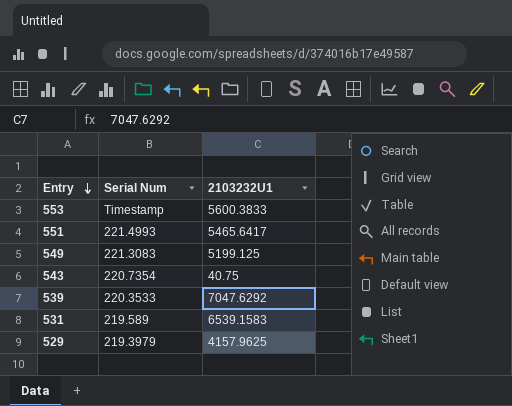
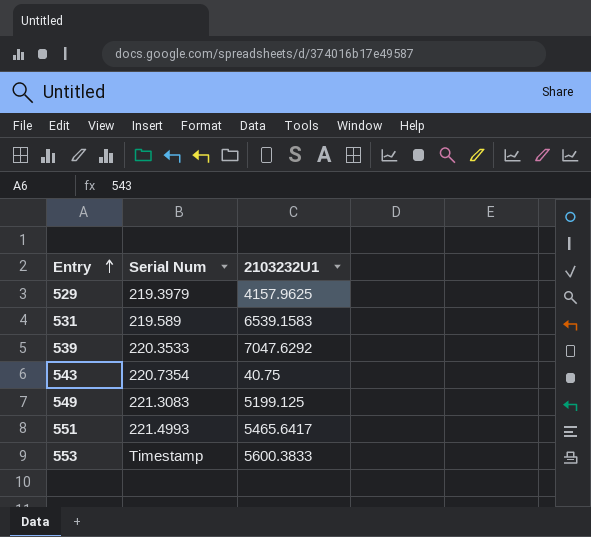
row order: Entry descending -> Entry ascending

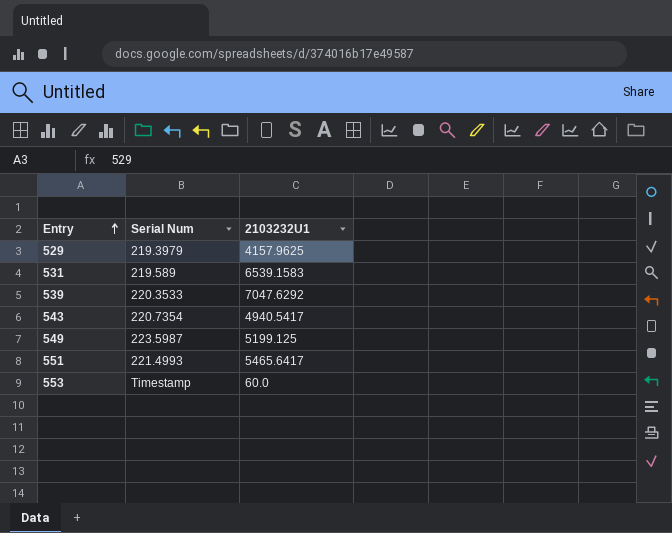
543 | 2103232U1: 40.75 -> 4940.5417
549 | Serial Num: 221.3083 -> 223.5987
553 | 2103232U1: 5600.3833 -> 60.0

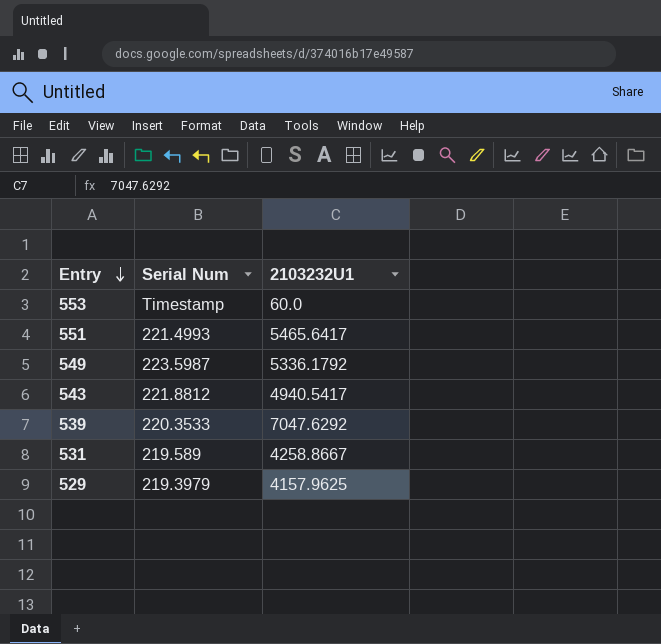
row order: Entry ascending -> Entry descending
549 | 2103232U1: 5199.125 -> 5336.1792
543 | Serial Num: 220.7354 -> 221.8812
531 | 2103232U1: 6539.1583 -> 4258.8667

